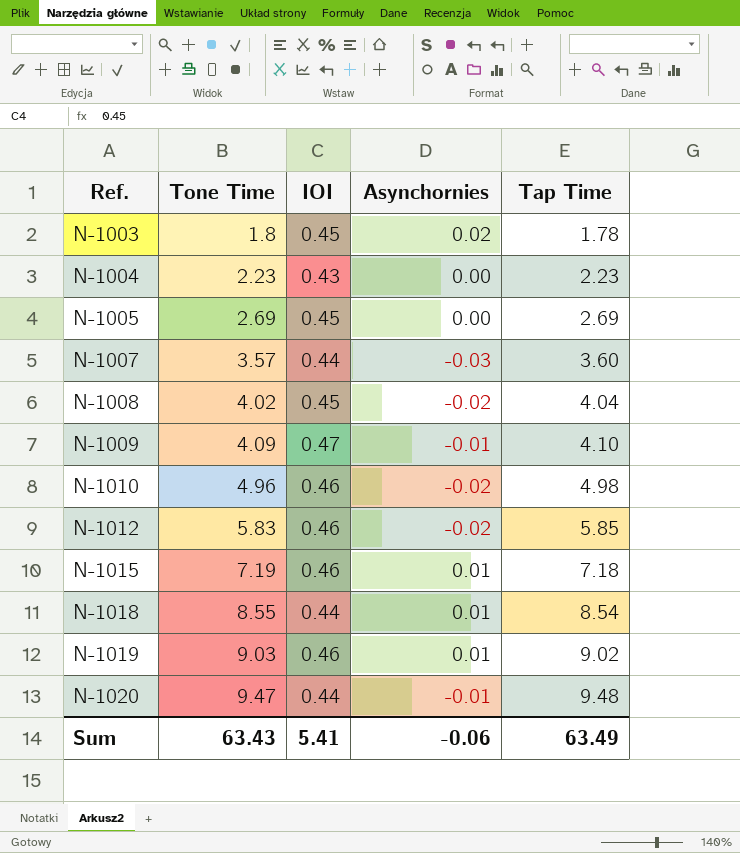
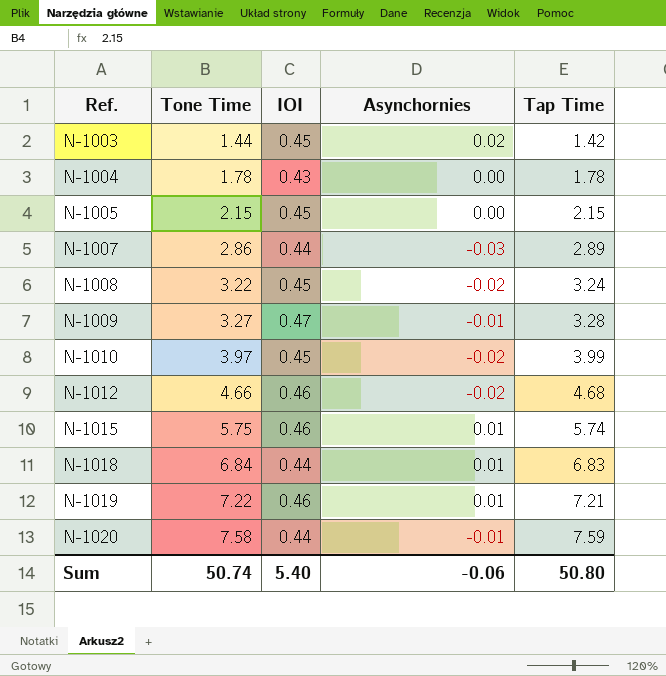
N-1003 | Tone Time: 1.8 -> 1.44
N-1003 | Tap Time: 1.78 -> 1.42
N-1004 | Tone Time: 2.23 -> 1.78
N-1004 | Tap Time: 2.23 -> 1.78
N-1005 | Tone Time: 2.69 -> 2.15
N-1005 | Tap Time: 2.69 -> 2.15
N-1007 | Tone Time: 3.57 -> 2.86
N-1007 | Tap Time: 3.60 -> 2.89
N-1008 | Tone Time: 4.02 -> 3.22
N-1008 | Tap Time: 4.04 -> 3.24
N-1009 | Tone Time: 4.09 -> 3.27
N-1009 | Tap Time: 4.10 -> 3.28
N-1010 | Tone Time: 4.96 -> 3.97
N-1010 | IOI: 0.46 -> 0.45
N-1010 | Tap Time: 4.98 -> 3.99
N-1012 | Tone Time: 5.83 -> 4.66
N-1012 | Tap Time: 5.85 -> 4.68
N-1015 | Tone Time: 7.19 -> 5.75
N-1015 | Tap Time: 7.18 -> 5.74
N-1018 | Tone Time: 8.55 -> 6.84
N-1018 | Tap Time: 8.54 -> 6.83
N-1019 | Tone Time: 9.03 -> 7.22
N-1019 | Tap Time: 9.02 -> 7.21
N-1020 | Tone Time: 9.47 -> 7.58
N-1020 | Tap Time: 9.48 -> 7.59
Sum | Tone Time: 63.43 -> 50.74
Sum | IOI: 5.41 -> 5.40
Sum | Tap Time: 63.49 -> 50.80

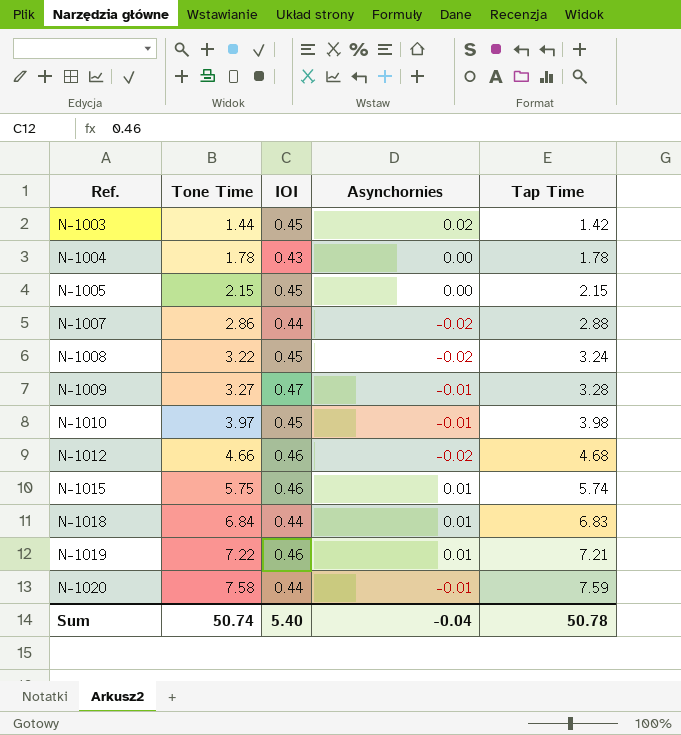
N-1007 | Asynchornies: -0.03 -> -0.02
N-1007 | Tap Time: 2.89 -> 2.88
N-1010 | Asynchornies: -0.02 -> -0.01
N-1010 | Tap Time: 3.99 -> 3.98
Sum | Asynchornies: -0.06 -> -0.04
Sum | Tap Time: 50.80 -> 50.78

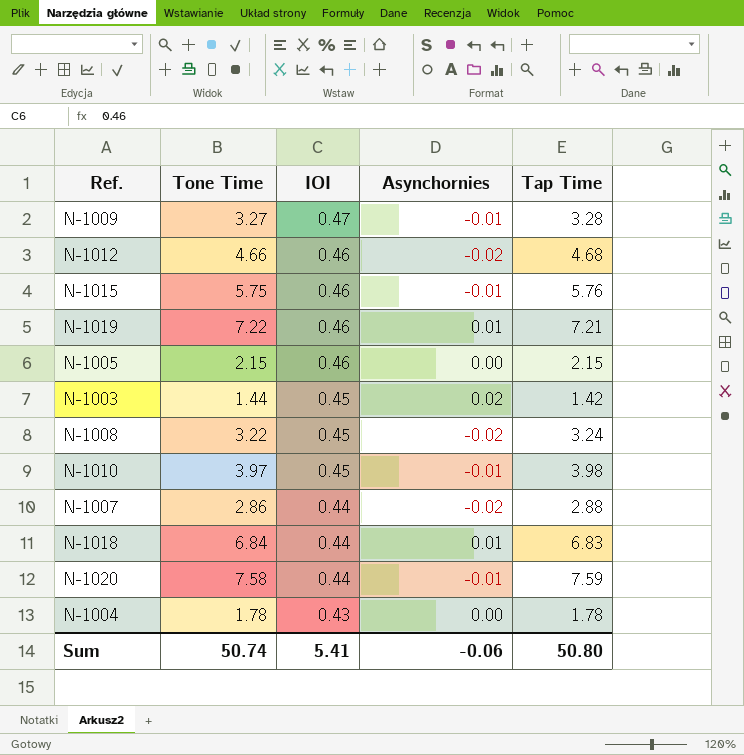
row order: Ref. ascending -> IOI descending
N-1015 | Asynchornies: 0.01 -> -0.01
N-1015 | Tap Time: 5.74 -> 5.76
N-1005 | IOI: 0.45 -> 0.46
Sum | IOI: 5.40 -> 5.41
Sum | Asynchornies: -0.04 -> -0.06
Sum | Tap Time: 50.78 -> 50.80

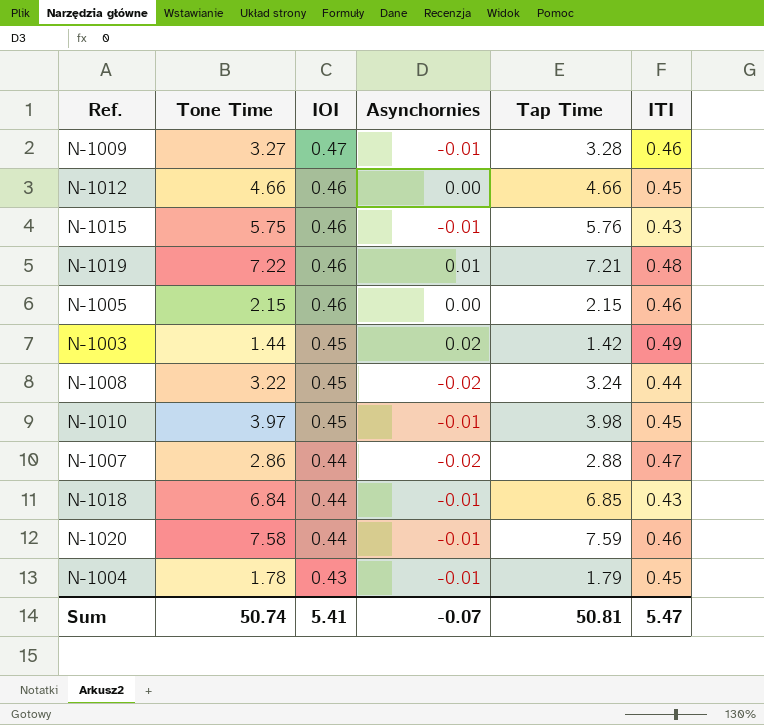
column ITI | position: none -> 6
N-1012 | Asynchornies: -0.02 -> 0.00
N-1012 | Tap Time: 4.68 -> 4.66
N-1018 | Asynchornies: 0.01 -> -0.01
N-1018 | Tap Time: 6.83 -> 6.85
N-1004 | Asynchornies: 0.00 -> -0.01
N-1004 | Tap Time: 1.78 -> 1.79
Sum | Asynchornies: -0.06 -> -0.07
Sum | Tap Time: 50.80 -> 50.81

